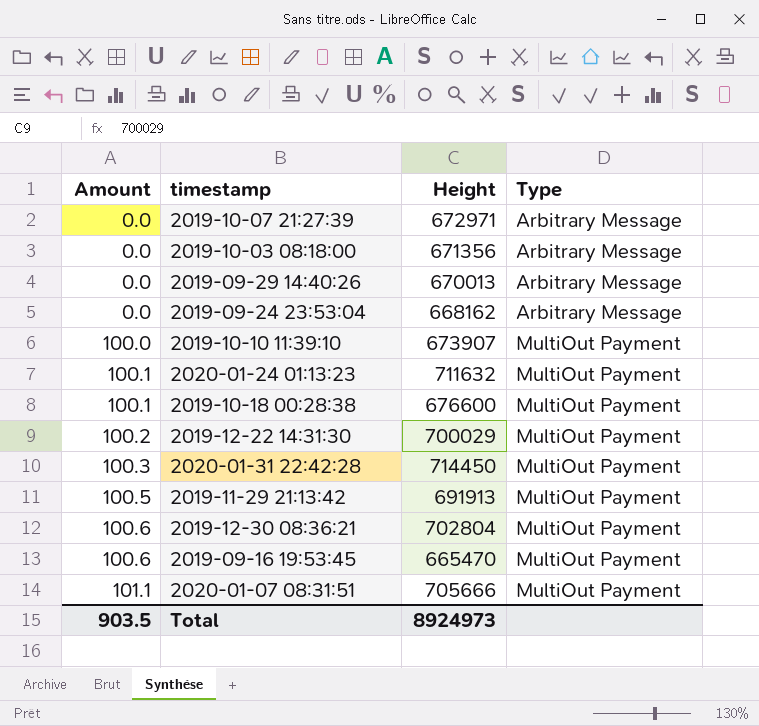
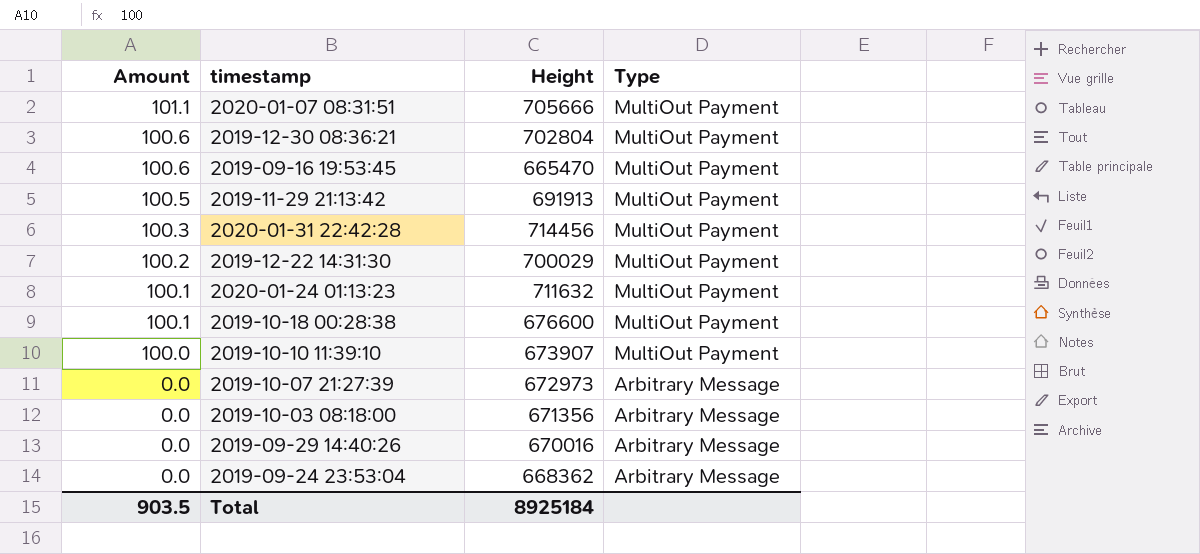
row order: Amount ascending -> Amount descending
2020-01-31 22:42:28 | Height: 714450 -> 714456
2019-10-07 21:27:39 | Height: 672971 -> 672973
2019-09-29 14:40:26 | Height: 670013 -> 670016
2019-09-24 23:53:04 | Height: 668162 -> 668362
Total | Height: 8924973 -> 8925184

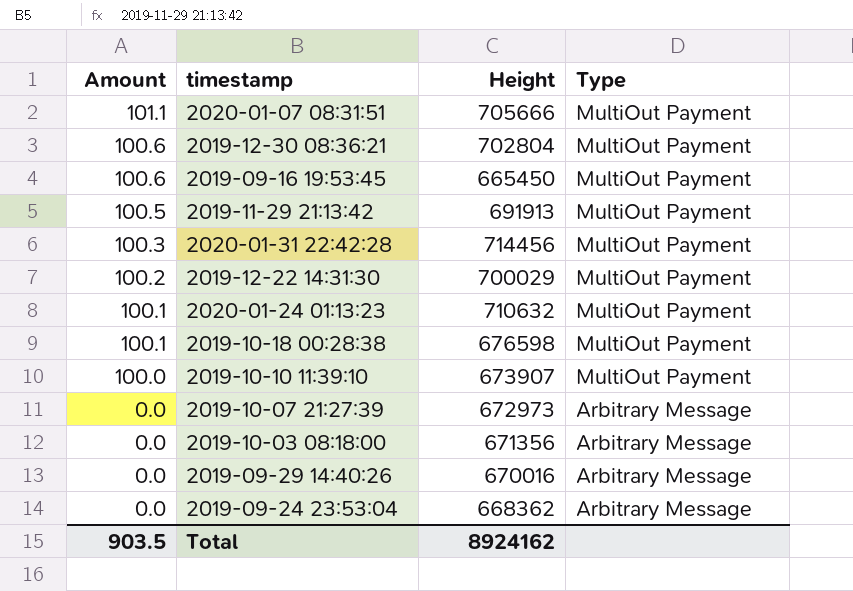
2019-09-16 19:53:45 | Height: 665470 -> 665450
2020-01-24 01:13:23 | Height: 711632 -> 710632
2019-10-18 00:28:38 | Height: 676600 -> 676598
Total | Height: 8925184 -> 8924162

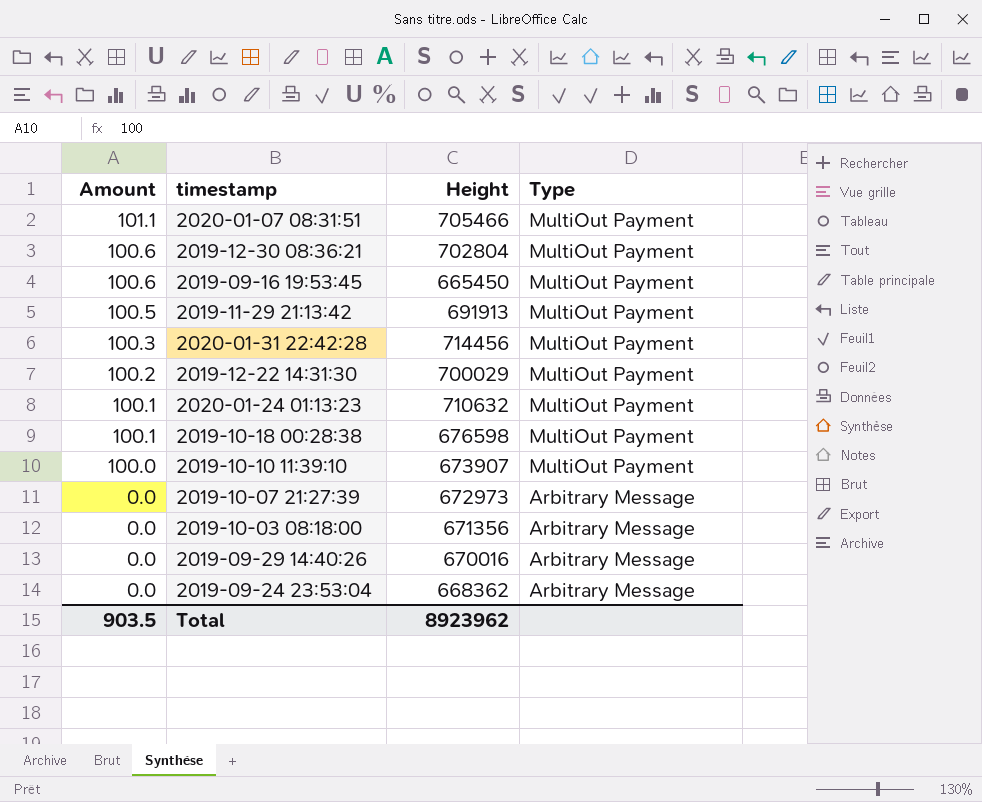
2020-01-07 08:31:51 | Height: 705666 -> 705466
Total | Height: 8924162 -> 8923962

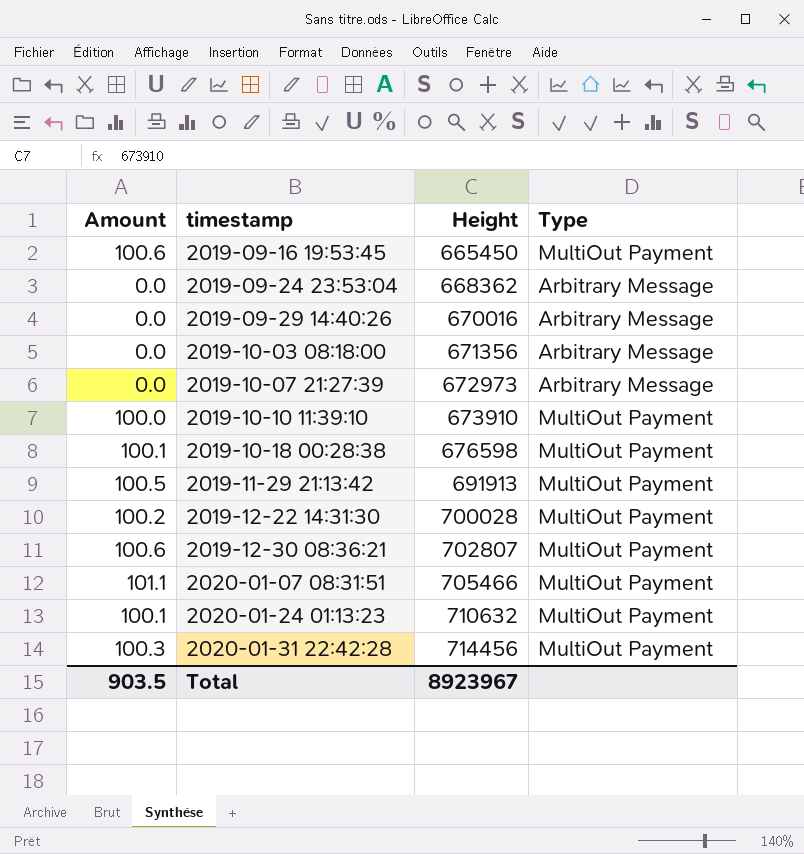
row order: Amount descending -> timestamp ascending
2019-10-10 11:39:10 | Height: 673907 -> 673910
2019-12-22 14:31:30 | Height: 700029 -> 700028
2019-12-30 08:36:21 | Height: 702804 -> 702807
Total | Height: 8923962 -> 8923967

